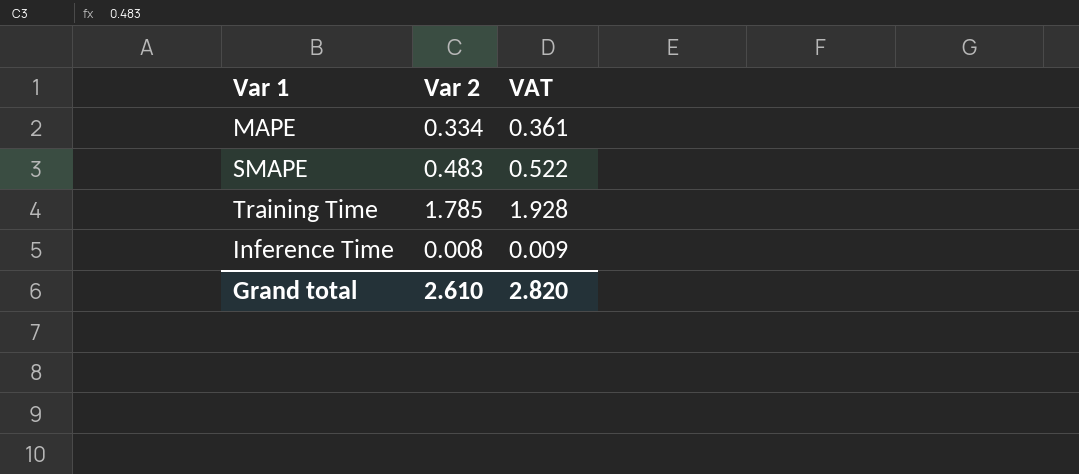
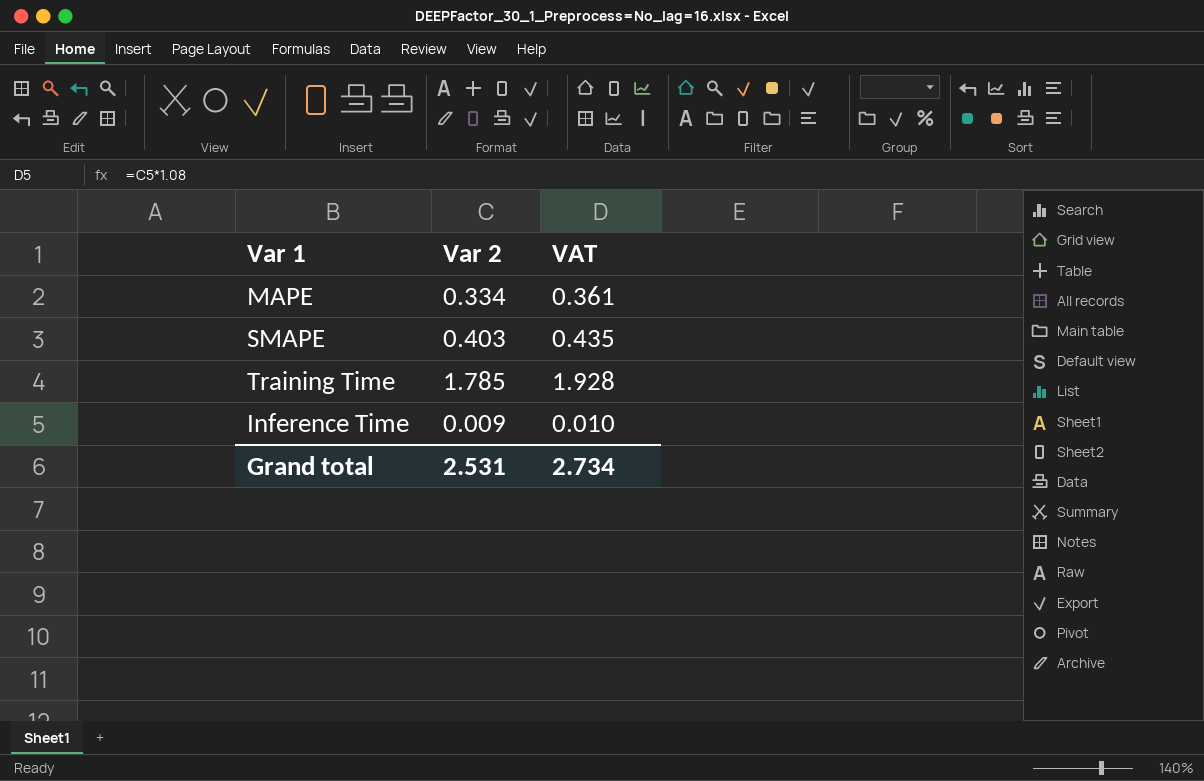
SMAPE | Var 2: 0.483 -> 0.403
SMAPE | VAT: 0.522 -> 0.435
Inference Time | Var 2: 0.008 -> 0.009
Inference Time | VAT: 0.009 -> 0.010
Grand total | Var 2: 2.610 -> 2.531
Grand total | VAT: 2.820 -> 2.734

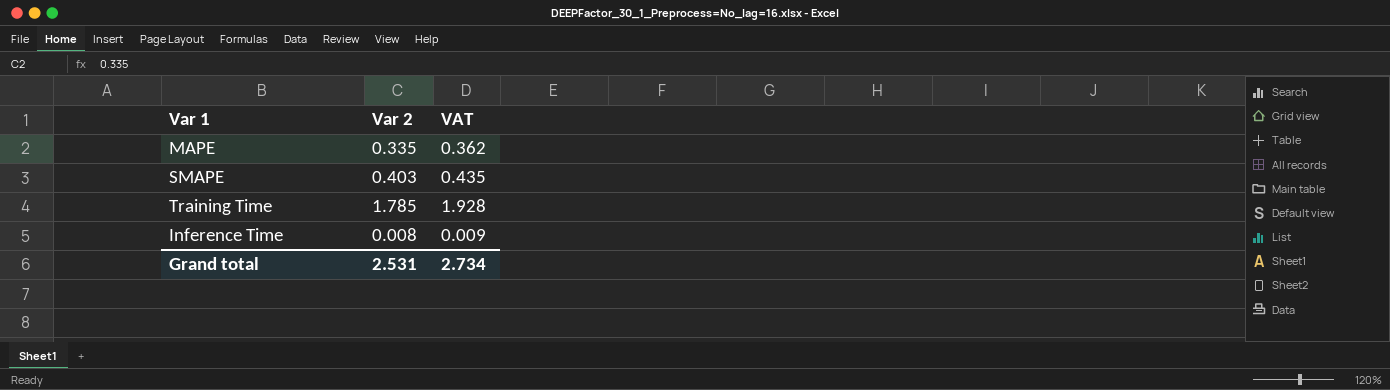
MAPE | Var 2: 0.334 -> 0.335
MAPE | VAT: 0.361 -> 0.362
Inference Time | Var 2: 0.009 -> 0.008
Inference Time | VAT: 0.010 -> 0.009

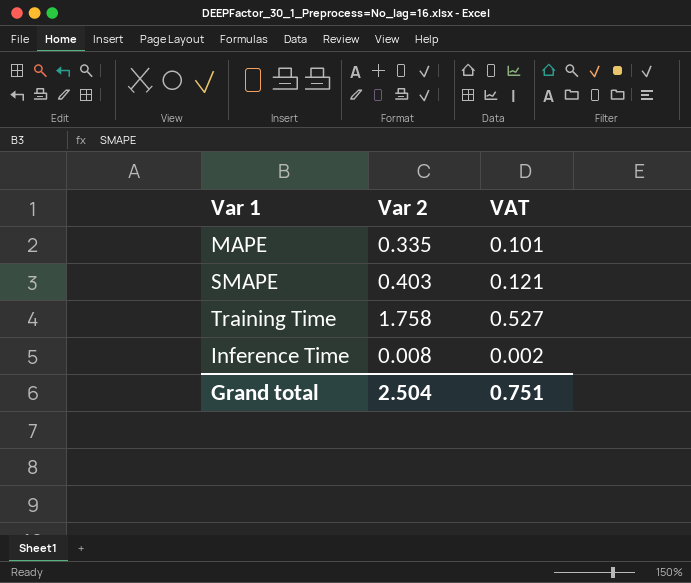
column VAT | formula: [Var 2] * 1.08 -> [Var 2] * 0.3
Training Time | Var 2: 1.785 -> 1.758
Grand total | Var 2: 2.531 -> 2.504
Grand total | VAT: 2.734 -> 0.751

